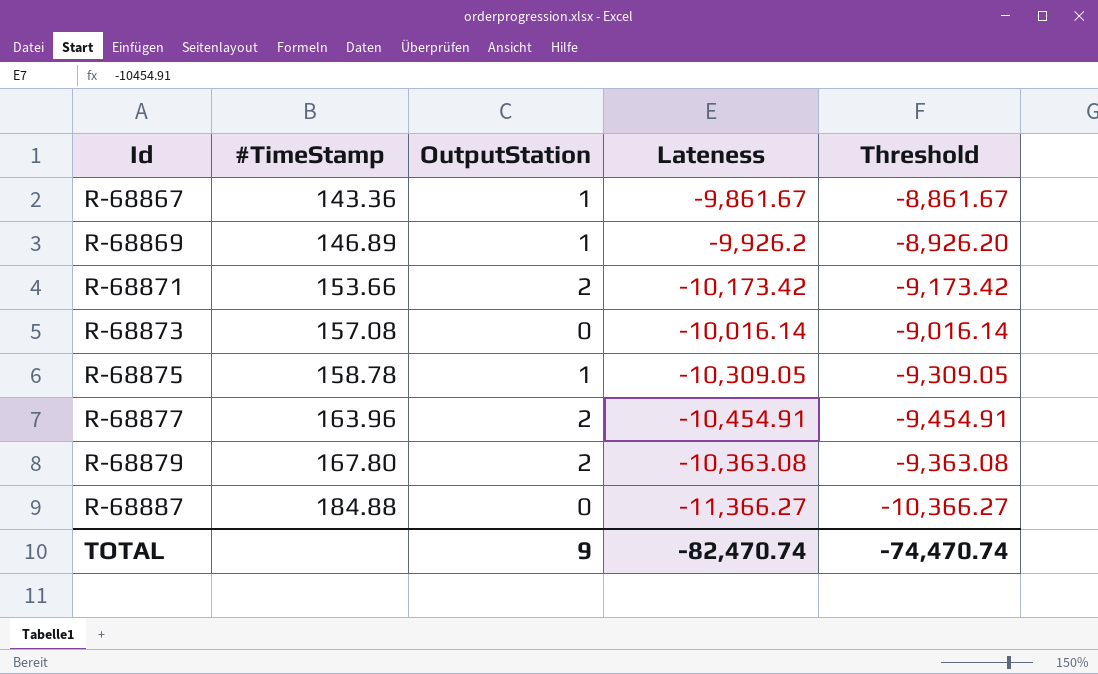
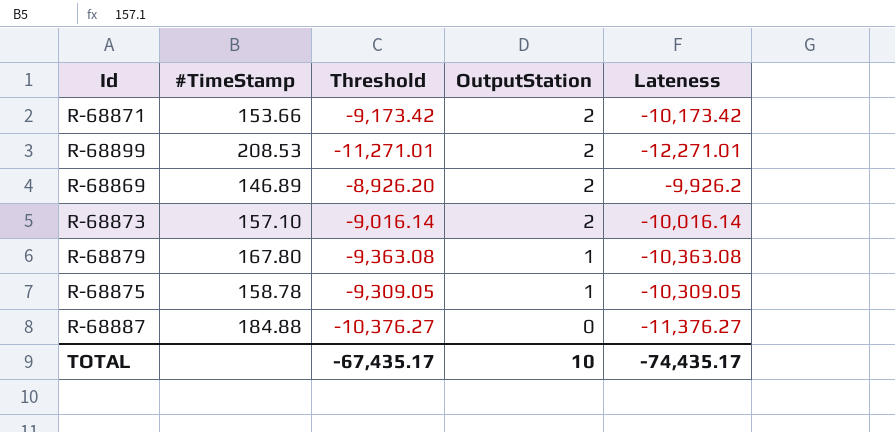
row order: Id ascending -> OutputStation descending
column Threshold | position: 5 -> 3
row R-68867: 143.36 | 1 | -9,861.67 | -8,861.67 -> none
row R-68877: 163.96 | 2 | -10,454.91 | -9,454.91 -> none
row R-68899: none -> 208.53 | -11,271.01 | 2 | -12,271.01
R-68869 | OutputStation: 1 -> 2
R-68873 | #TimeStamp: 157.08 -> 157.10
R-68873 | OutputStation: 0 -> 2
R-68879 | OutputStation: 2 -> 1
R-68887 | Threshold: -10,366.27 -> -10,376.27
R-68887 | Lateness: -11,366.27 -> -11,376.27
TOTAL | Threshold: -74,470.74 -> -67,435.17
TOTAL | OutputStation: 9 -> 10
TOTAL | Lateness: -82,470.74 -> -74,435.17

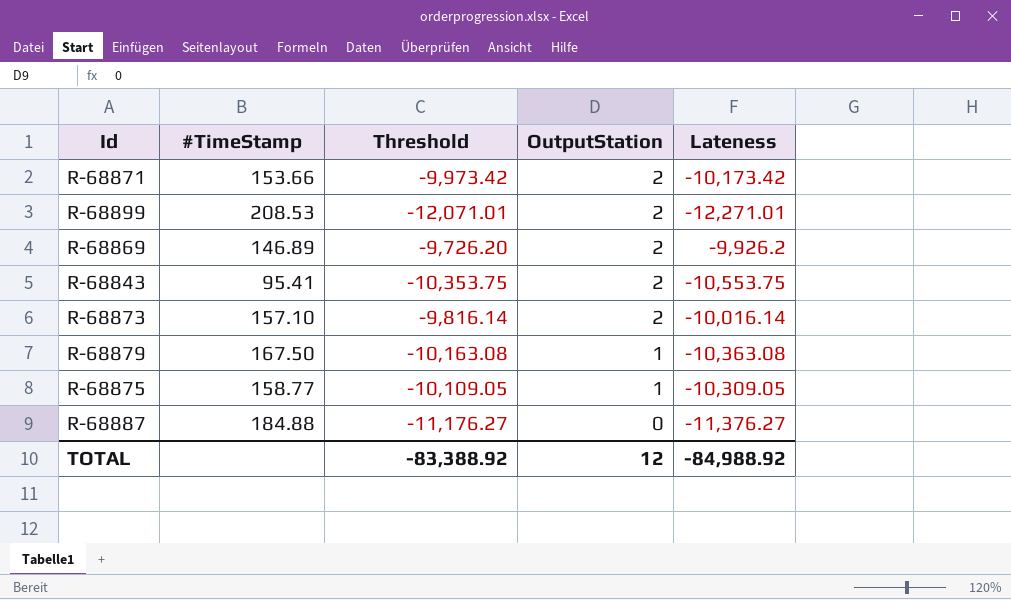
column Threshold | formula: [Lateness] + 1000 -> [Lateness] + 200
row R-68843: none -> 95.41 | -10,353.75 | 2 | -10,553.75
R-68879 | #TimeStamp: 167.80 -> 167.50
R-68875 | #TimeStamp: 158.78 -> 158.77
TOTAL | Threshold: -67,435.17 -> -83,388.92
TOTAL | OutputStation: 10 -> 12
TOTAL | Lateness: -74,435.17 -> -84,988.92

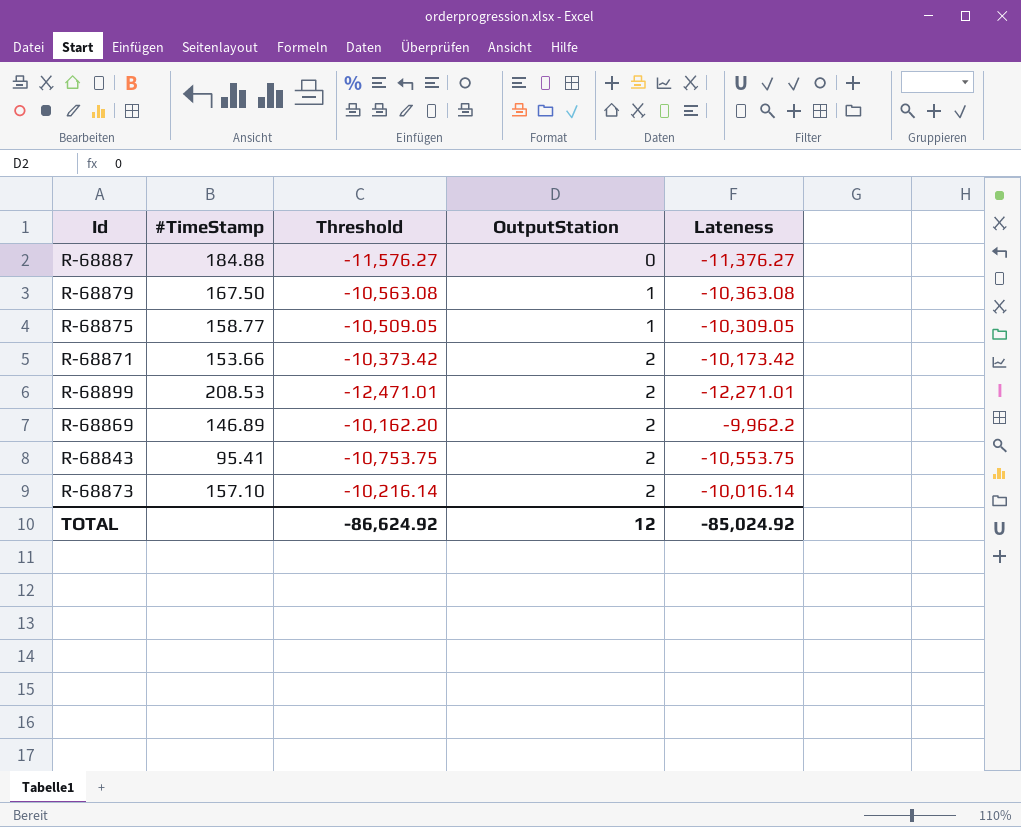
row order: OutputStation descending -> OutputStation ascending
column Threshold | formula: [Lateness] + 200 -> [Lateness] - 200
R-68869 | Lateness: -9,926.2 -> -9,962.2
TOTAL | Threshold: -83,388.92 -> -86,624.92
TOTAL | Lateness: -84,988.92 -> -85,024.92

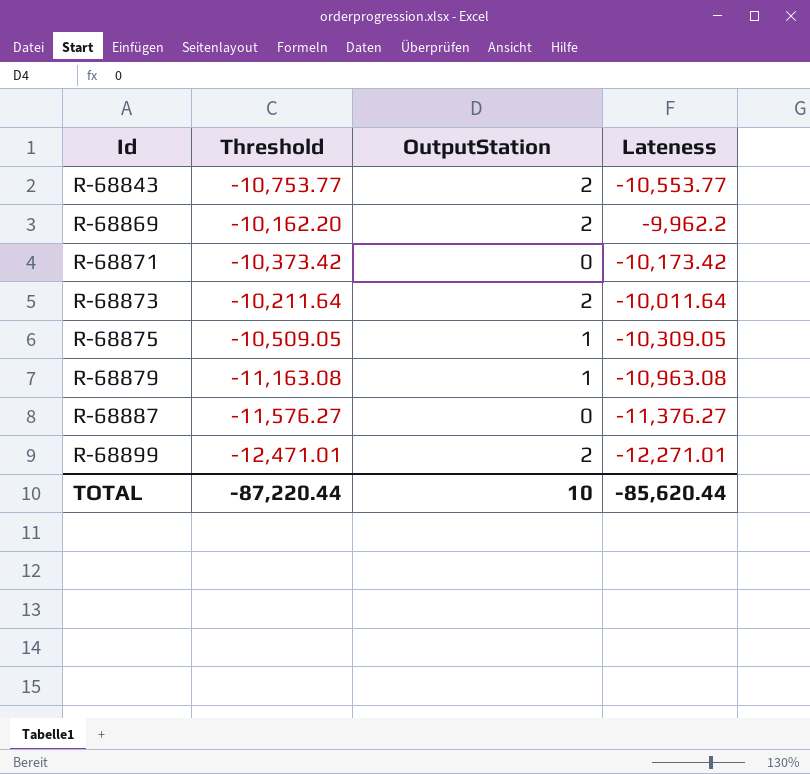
row order: OutputStation ascending -> Id ascending
column #TimeStamp | position: 2 -> none
R-68843 | Threshold: -10,753.75 -> -10,753.77
R-68843 | Lateness: -10,553.75 -> -10,553.77
R-68871 | OutputStation: 2 -> 0
R-68873 | Threshold: -10,216.14 -> -10,211.64
R-68873 | Lateness: -10,016.14 -> -10,011.64
R-68879 | Threshold: -10,563.08 -> -11,163.08
R-68879 | Lateness: -10,363.08 -> -10,963.08
TOTAL | Threshold: -86,624.92 -> -87,220.44
TOTAL | OutputStation: 12 -> 10
TOTAL | Lateness: -85,024.92 -> -85,620.44

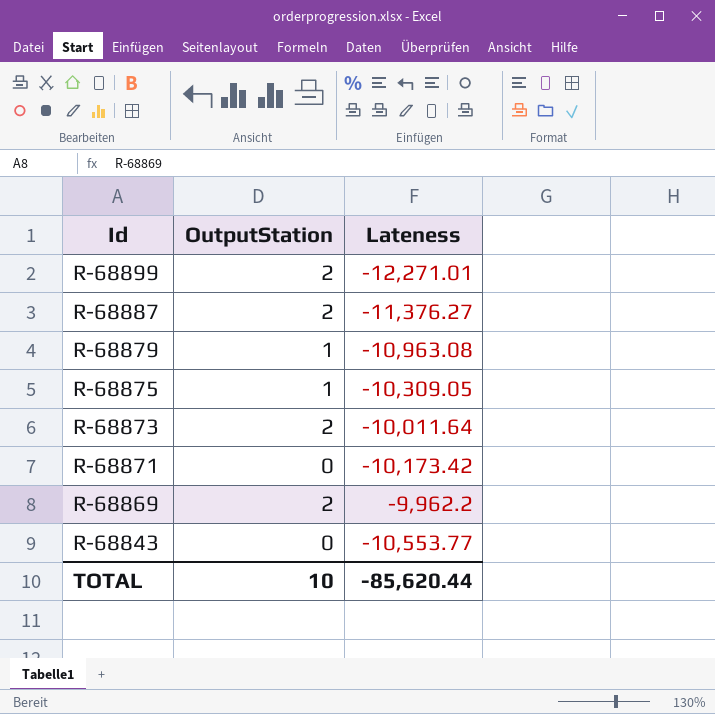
row order: Id ascending -> Id descending
column Threshold | formula: [Lateness] - 200 -> none
R-68887 | OutputStation: 0 -> 2
R-68843 | OutputStation: 2 -> 0

